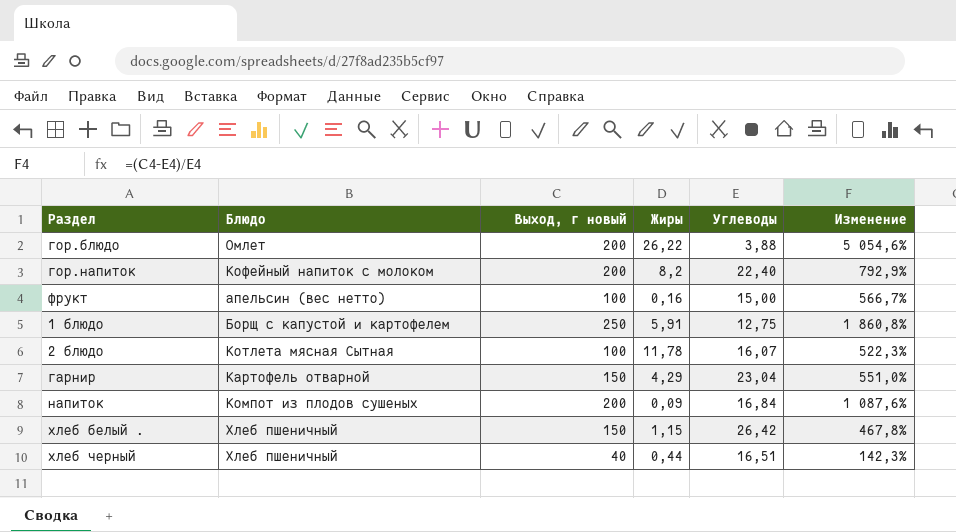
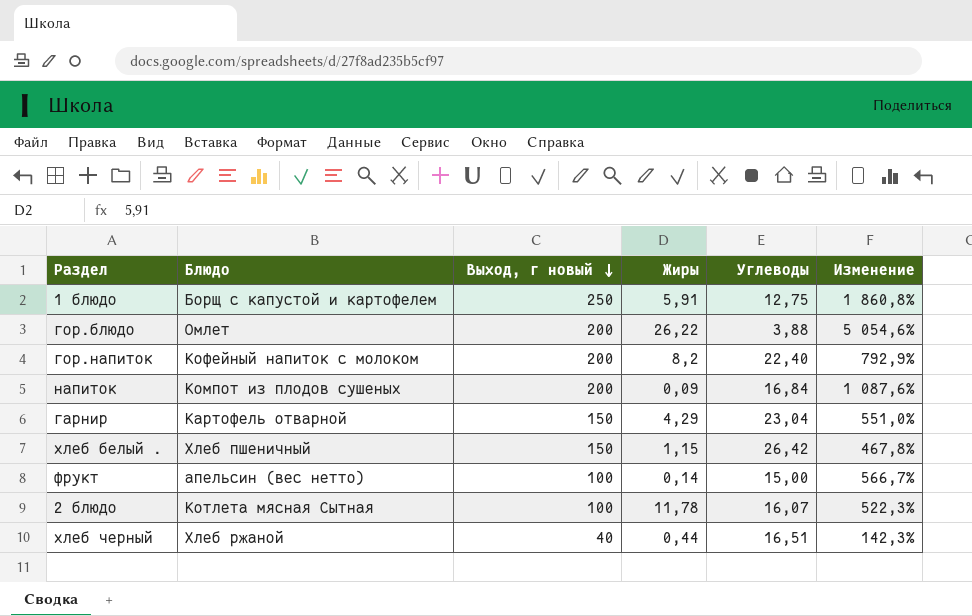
row order: none -> Выход, г новый descending
фрукт | Жиры: 0,16 -> 0,14
хлеб черный | Блюдо: Хлеб пшеничный -> Хлеб ржаной

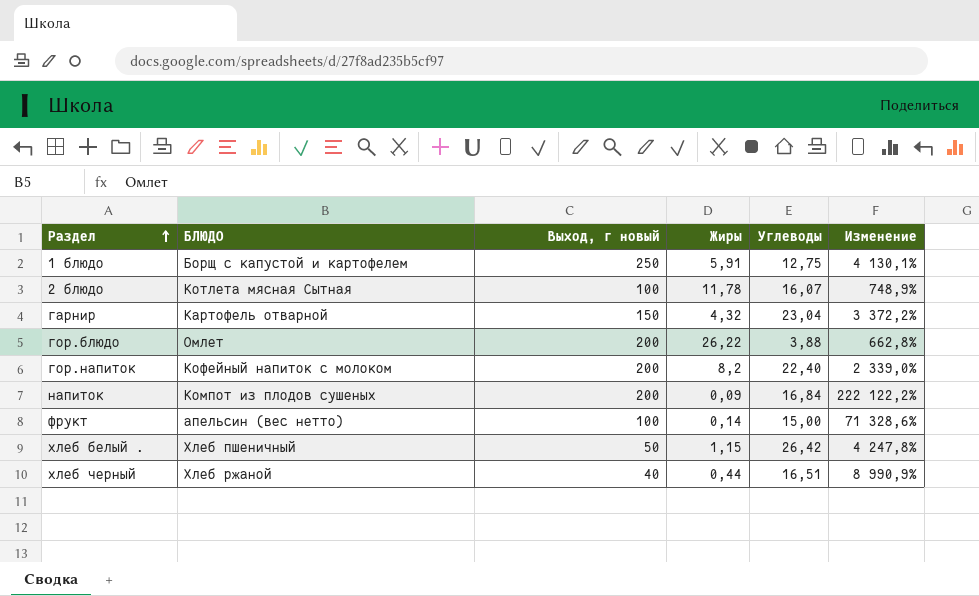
row order: Выход, г новый descending -> Раздел ascending
column name: Блюдо -> БЛЮДО
column Изменение | formula: ([Выход, г новый] - [Углеводы]) / [Углеводы] -> ([Выход, г новый] - [Жиры]) / [Жиры]
гарнир | Жиры: 4,29 -> 4,32
хлеб белый . | Выход, г новый: 150 -> 50

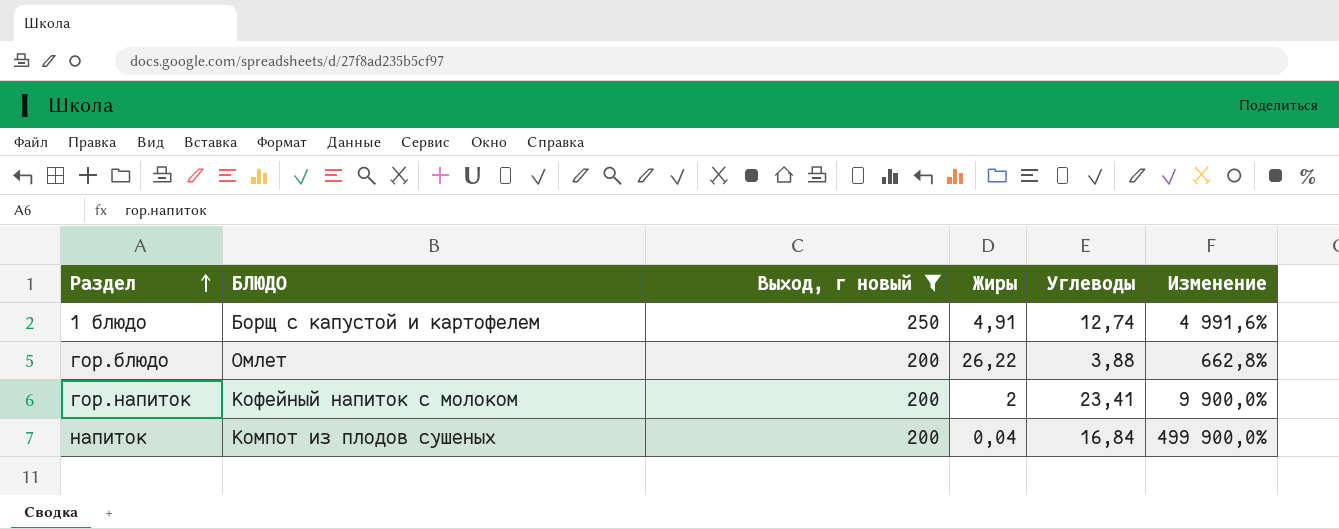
filter: none -> Выход, г новый >= 200
1 блюдо | Жиры: 5,91 -> 4,91
1 блюдо | Углеводы: 12,75 -> 12,74
1 блюдо | Изменение: 4 130,1% -> 4 991,6%
гор.напиток | Жиры: 8,2 -> 2
гор.напиток | Углеводы: 22,40 -> 23,41
гор.напиток | Изменение: 2 339,0% -> 9 900,0%
напиток | Жиры: 0,09 -> 0,04
напиток | Изменение: 222 122,2% -> 499 900,0%

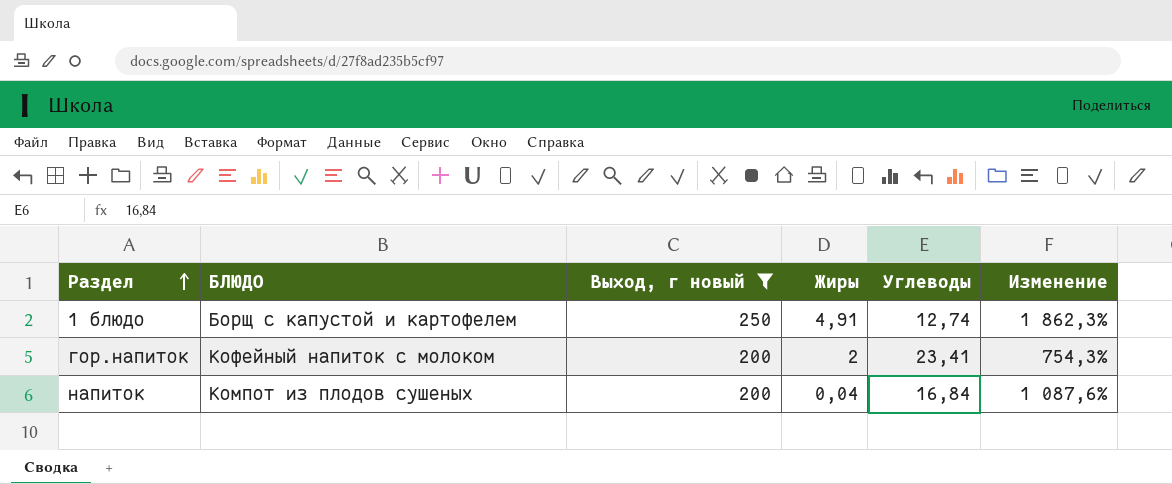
column Изменение | formula: ([Выход, г новый] - [Жиры]) / [Жиры] -> ([Выход, г новый] - [Углеводы]) / [Углеводы]
row гор.блюдо: Омлет | 200 | 26,22 | 3,88 | 662,8% -> none

